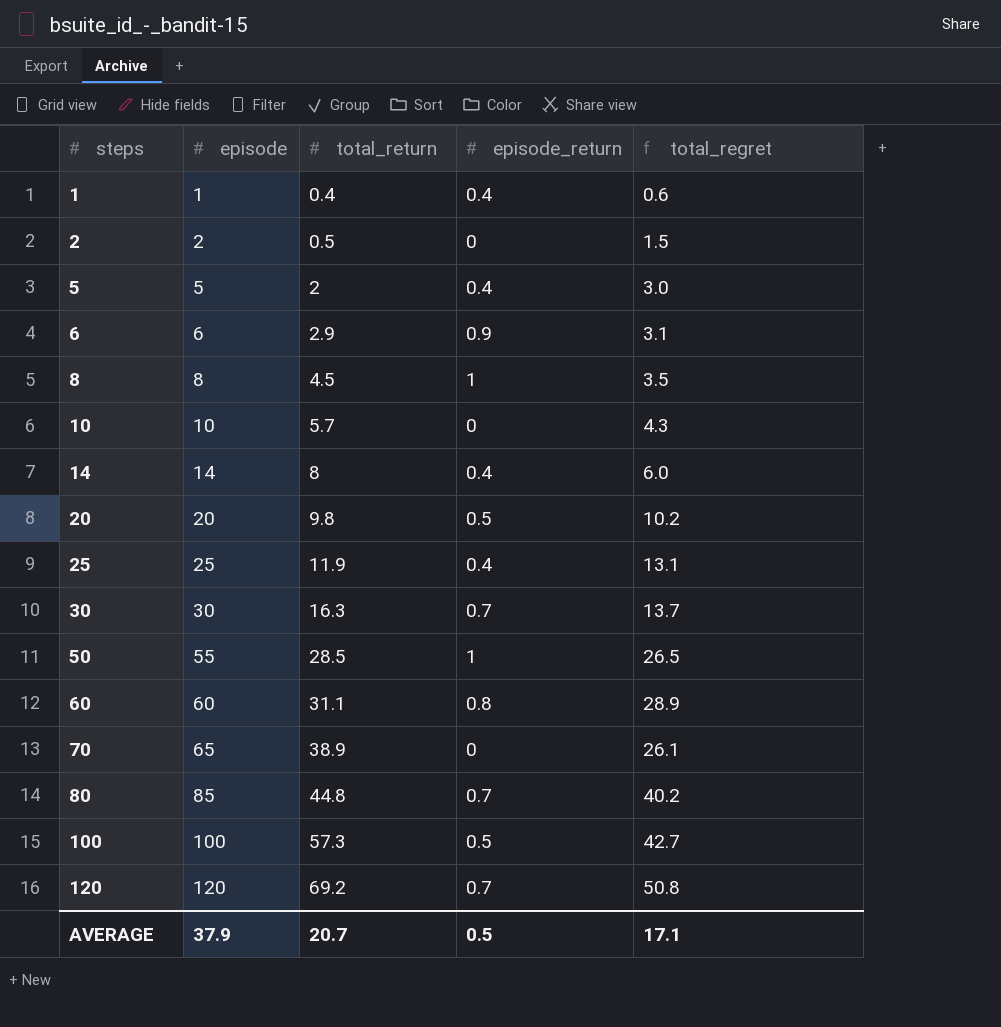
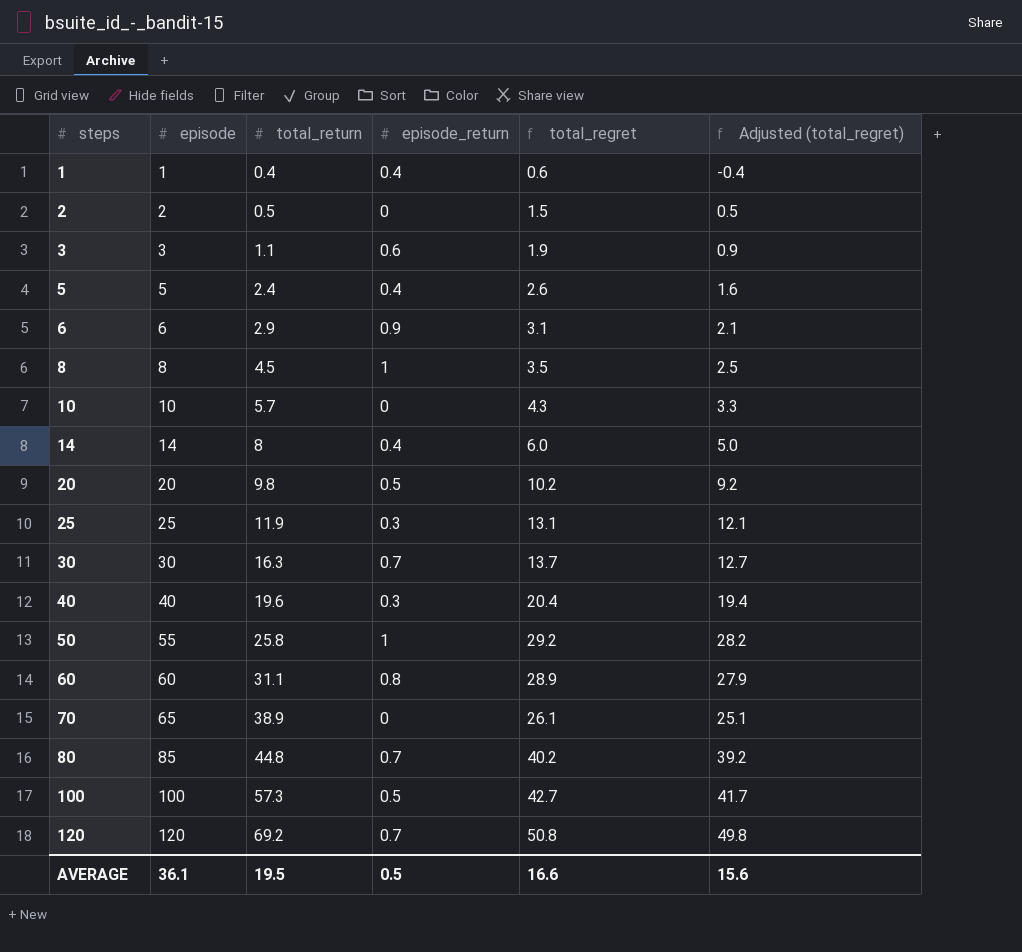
column Adjusted (total_regret) | formula: none -> [total_regret] - 1
row 3: none -> 3 | 1.1 | 0.6 | 1.9 | 0.9
5 | total_return: 2 -> 2.4
5 | total_regret: 3.0 -> 2.6
25 | episode_return: 0.4 -> 0.3
row 40: none -> 40 | 19.6 | 0.3 | 20.4 | 19.4
50 | total_return: 28.5 -> 25.8
50 | total_regret: 26.5 -> 29.2
AVERAGE | episode: 37.9 -> 36.1
AVERAGE | total_return: 20.7 -> 19.5
AVERAGE | total_regret: 17.1 -> 16.6

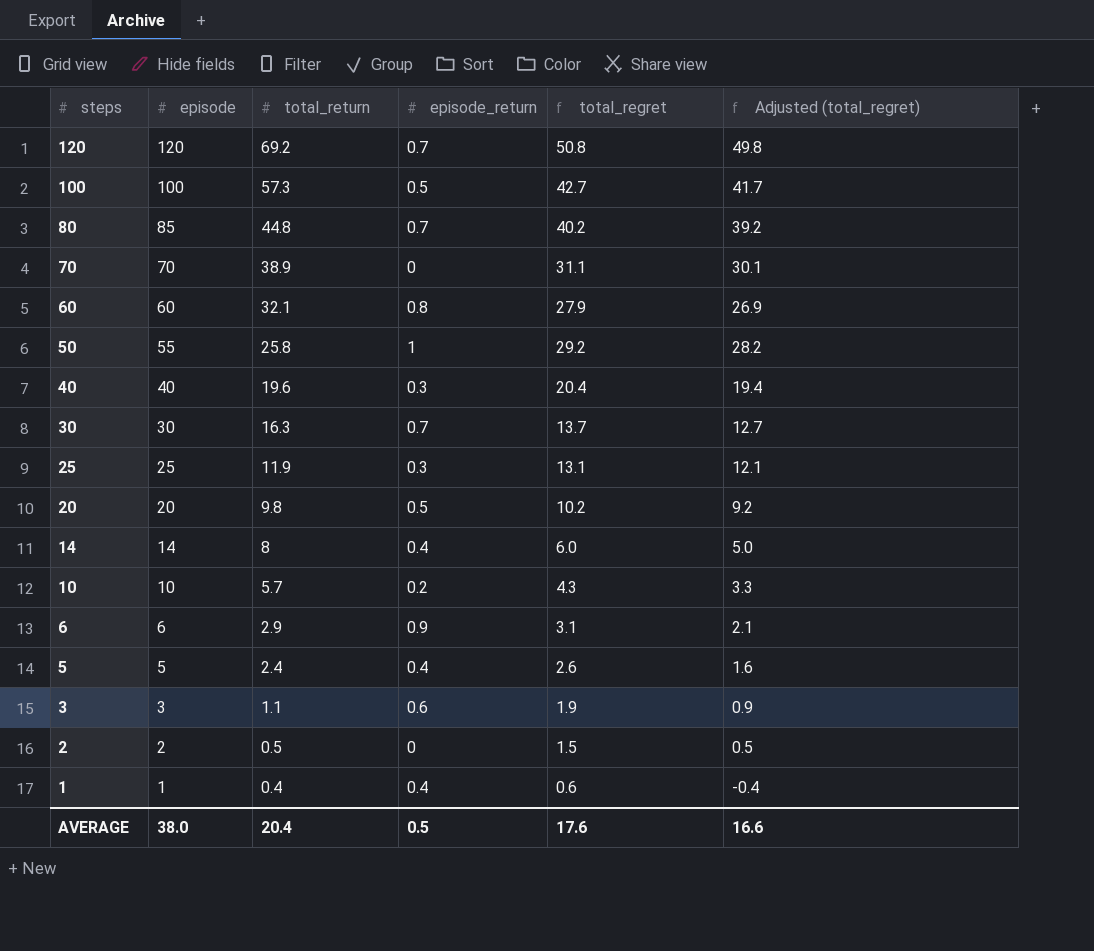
row order: steps ascending -> steps descending
row 8: 8 | 4.5 | 1 | 3.5 | 2.5 -> none
70 | episode: 65 -> 70
70 | total_regret: 26.1 -> 31.1
70 | Adjusted (total_regret): 25.1 -> 30.1
60 | total_return: 31.1 -> 32.1
60 | total_regret: 28.9 -> 27.9
60 | Adjusted (total_regret): 27.9 -> 26.9
10 | episode_return: 0 -> 0.2
AVERAGE | episode: 36.1 -> 38.0
AVERAGE | total_return: 19.5 -> 20.4
AVERAGE | total_regret: 16.6 -> 17.6
AVERAGE | Adjusted (total_regret): 15.6 -> 16.6

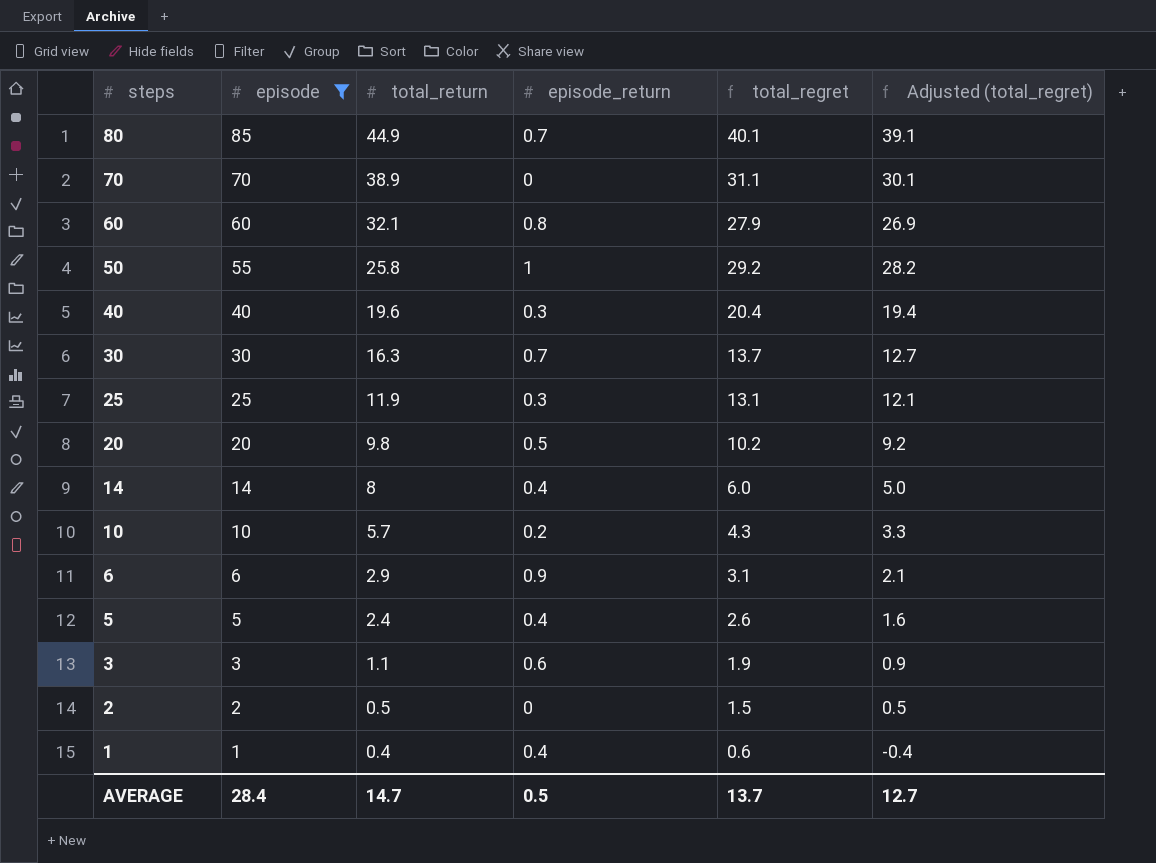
filter: none -> episode <= 85
80 | total_return: 44.8 -> 44.9
80 | total_regret: 40.2 -> 40.1
80 | Adjusted (total_regret): 39.2 -> 39.1
AVERAGE | episode: 38.0 -> 28.4
AVERAGE | total_return: 20.4 -> 14.7
AVERAGE | total_regret: 17.6 -> 13.7
AVERAGE | Adjusted (total_regret): 16.6 -> 12.7

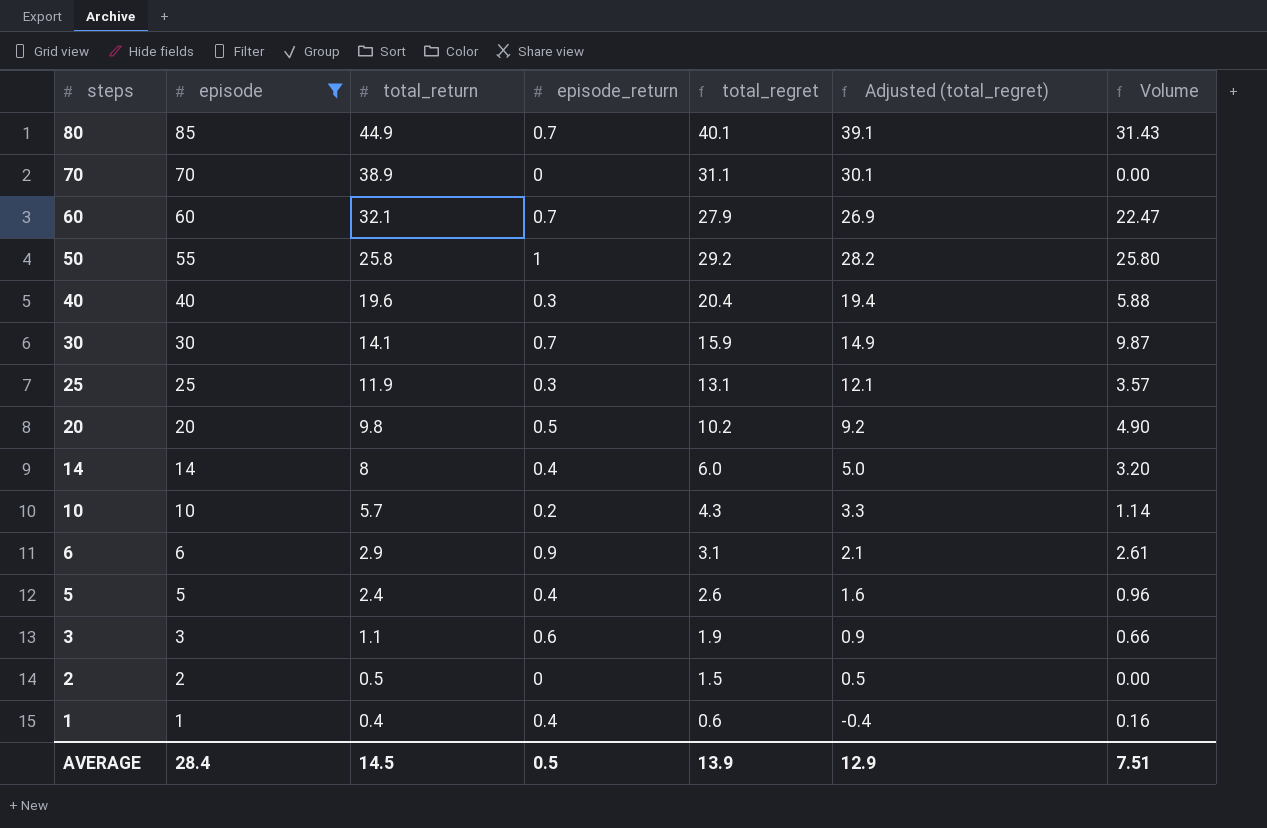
column Volume | formula: none -> [total_return] * [episode_return]
60 | episode_return: 0.8 -> 0.7
30 | total_return: 16.3 -> 14.1
30 | total_regret: 13.7 -> 15.9
30 | Adjusted (total_regret): 12.7 -> 14.9
AVERAGE | total_return: 14.7 -> 14.5
AVERAGE | total_regret: 13.7 -> 13.9
AVERAGE | Adjusted (total_regret): 12.7 -> 12.9

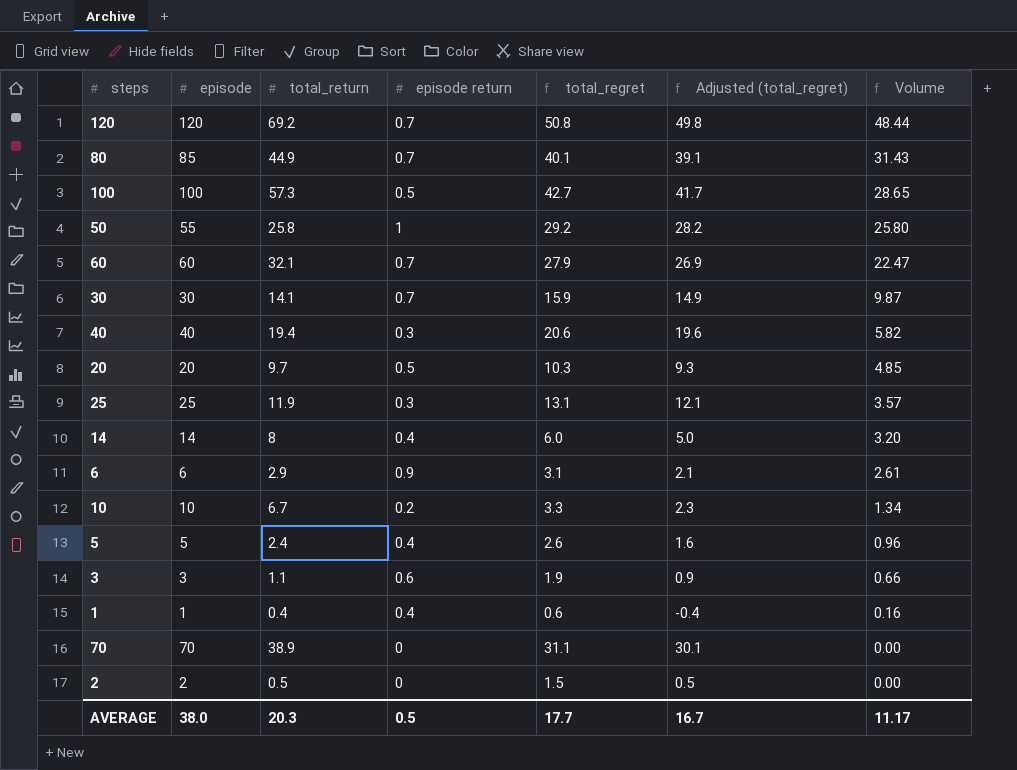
filter: episode <= 85 -> none
row order: steps descending -> Volume descending
column name: episode_return -> episode return
40 | total_return: 19.6 -> 19.4
40 | total_regret: 20.4 -> 20.6
40 | Adjusted (total_regret): 19.4 -> 19.6
40 | Volume: 5.88 -> 5.82
20 | total_return: 9.8 -> 9.7
20 | total_regret: 10.2 -> 10.3
20 | Adjusted (total_regret): 9.2 -> 9.3
20 | Volume: 4.90 -> 4.85
10 | total_return: 5.7 -> 6.7
10 | total_regret: 4.3 -> 3.3
10 | Adjusted (total_regret): 3.3 -> 2.3
10 | Volume: 1.14 -> 1.34
AVERAGE | episode: 28.4 -> 38.0
AVERAGE | total_return: 14.5 -> 20.3
AVERAGE | total_regret: 13.9 -> 17.7
AVERAGE | Adjusted (total_regret): 12.9 -> 16.7
AVERAGE | Volume: 7.51 -> 11.17

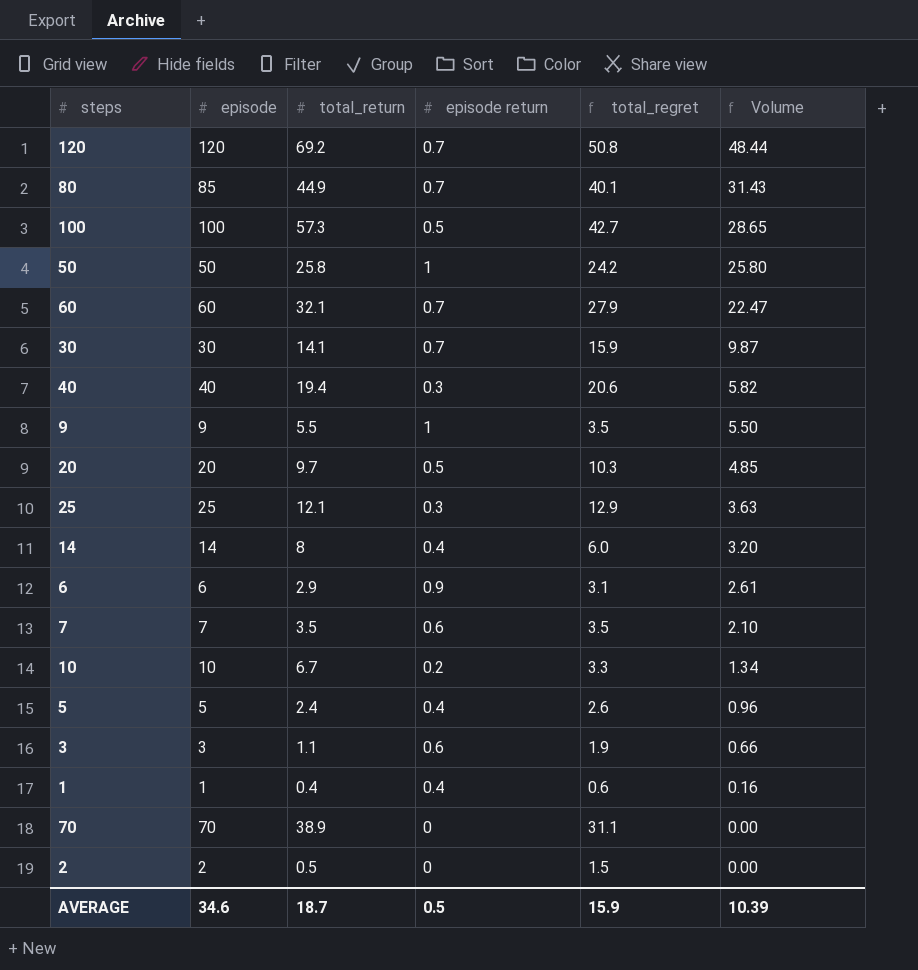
column Adjusted (total_regret) | formula: [total_regret] - 1 -> none
50 | episode: 55 -> 50
50 | total_regret: 29.2 -> 24.2
row 9: none -> 9 | 5.5 | 1 | 3.5 | 5.50
25 | total_return: 11.9 -> 12.1
25 | total_regret: 13.1 -> 12.9
25 | Volume: 3.57 -> 3.63
row 7: none -> 7 | 3.5 | 0.6 | 3.5 | 2.10
AVERAGE | episode: 38.0 -> 34.6
AVERAGE | total_return: 20.3 -> 18.7
AVERAGE | total_regret: 17.7 -> 15.9
AVERAGE | Volume: 11.17 -> 10.39

